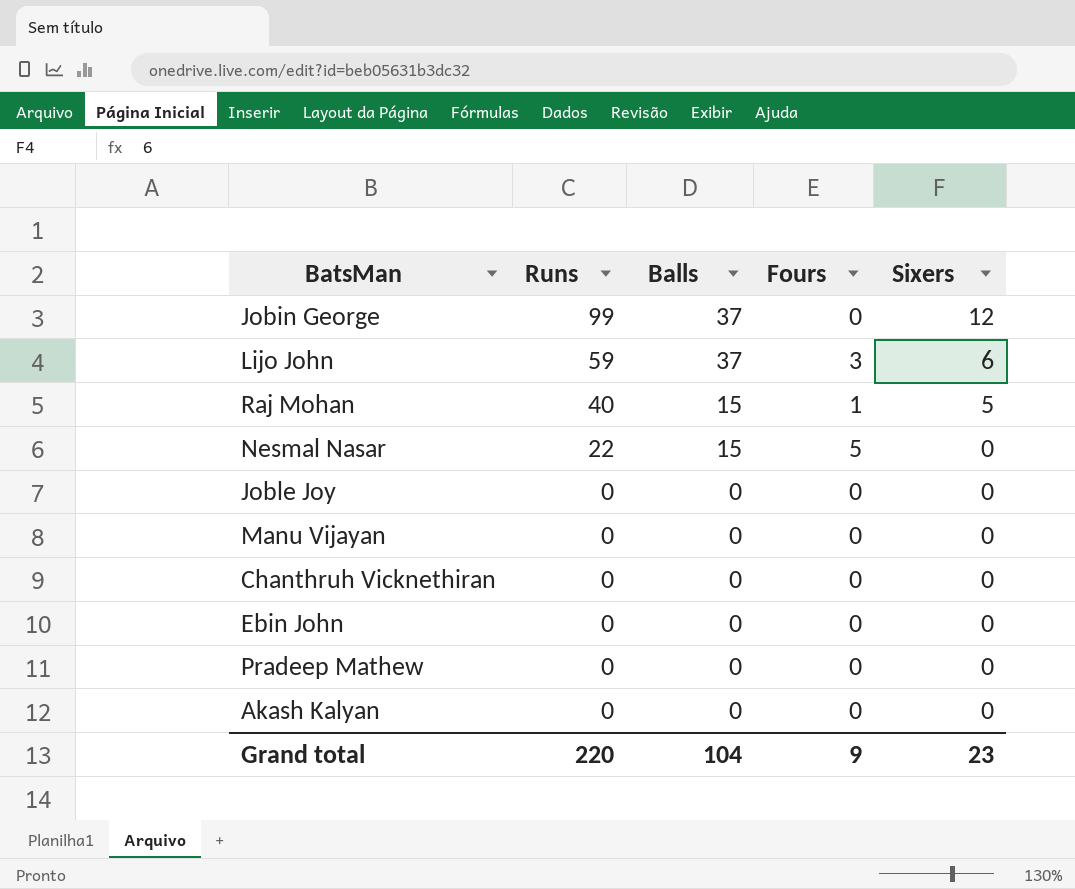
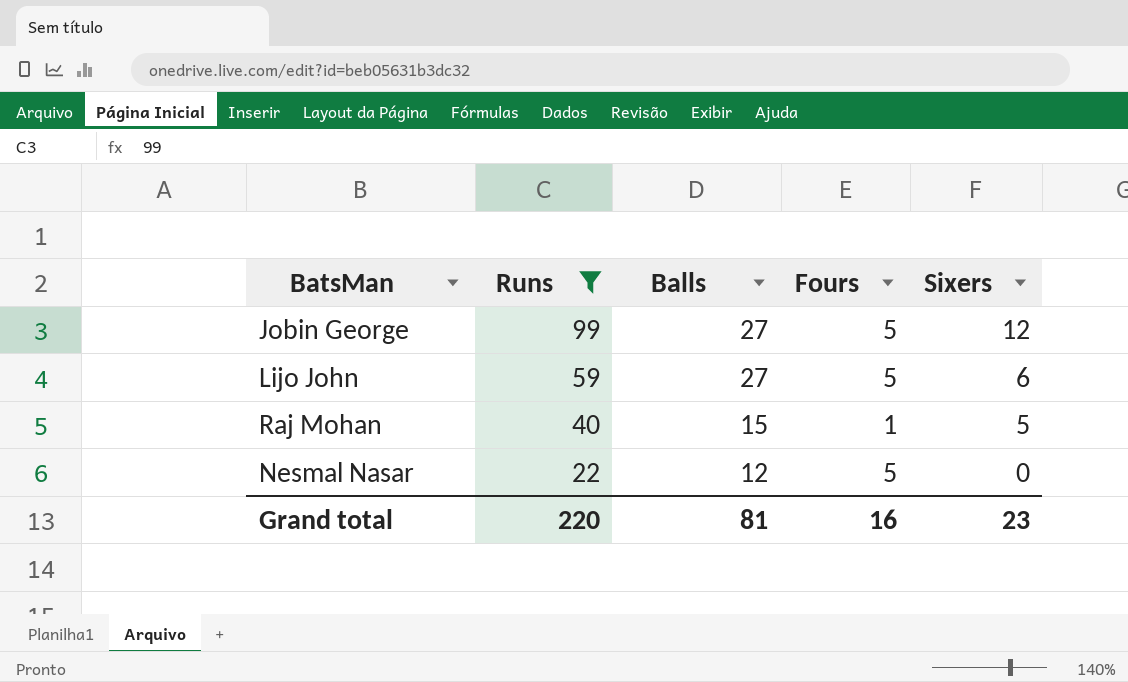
filter: none -> Runs != 0
Jobin George | Balls: 37 -> 27
Jobin George | Fours: 0 -> 5
Lijo John | Balls: 37 -> 27
Lijo John | Fours: 3 -> 5
Nesmal Nasar | Balls: 15 -> 12
Grand total | Balls: 104 -> 81
Grand total | Fours: 9 -> 16

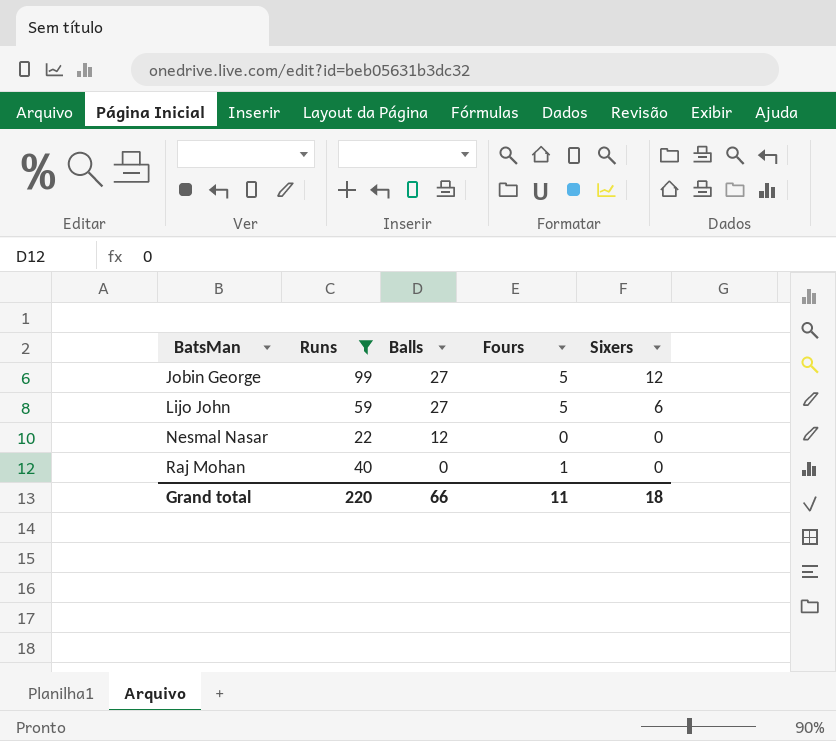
row order: Runs descending -> BatsMan ascending
Nesmal Nasar | Fours: 5 -> 0
Raj Mohan | Balls: 15 -> 0
Raj Mohan | Sixers: 5 -> 0
Grand total | Balls: 81 -> 66
Grand total | Fours: 16 -> 11
Grand total | Sixers: 23 -> 18

